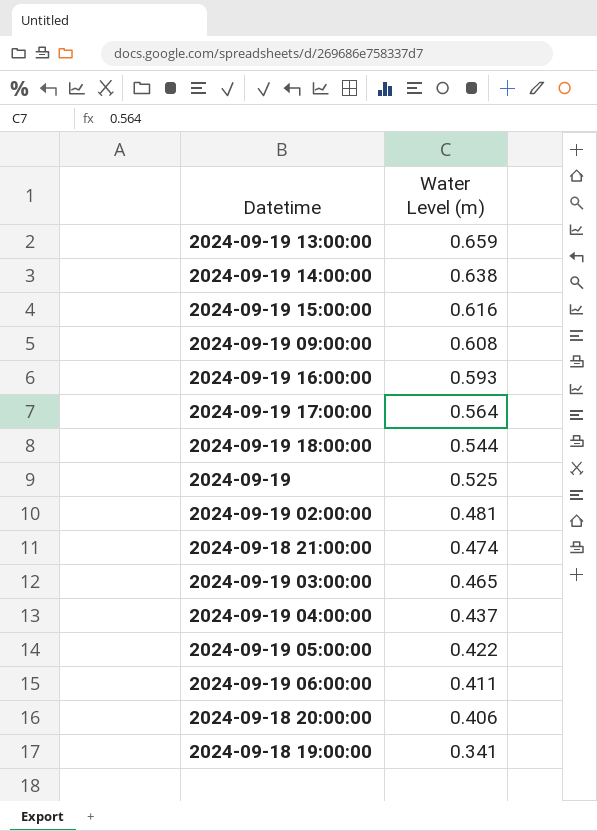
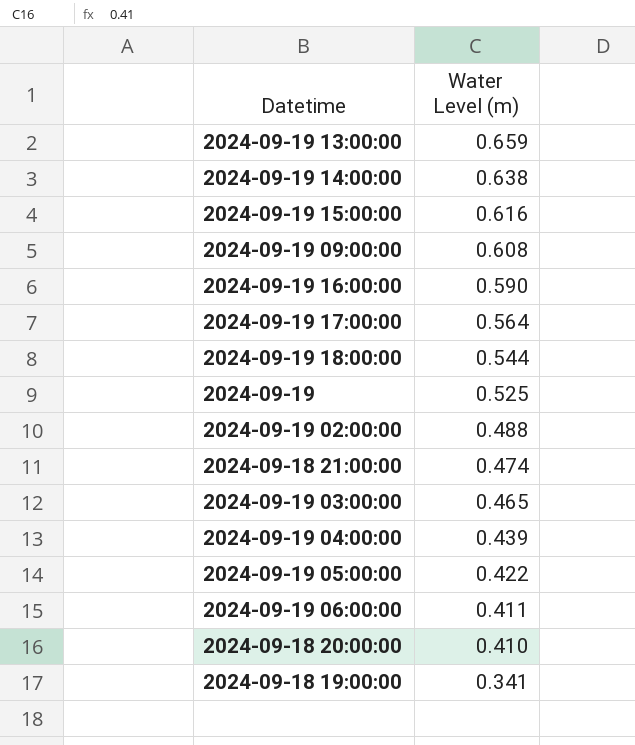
2024-09-19 16:00:00 | Water Level (m): 0.593 -> 0.590
2024-09-19 02:00:00 | Water Level (m): 0.481 -> 0.488
2024-09-19 04:00:00 | Water Level (m): 0.437 -> 0.439
2024-09-18 20:00:00 | Water Level (m): 0.406 -> 0.410

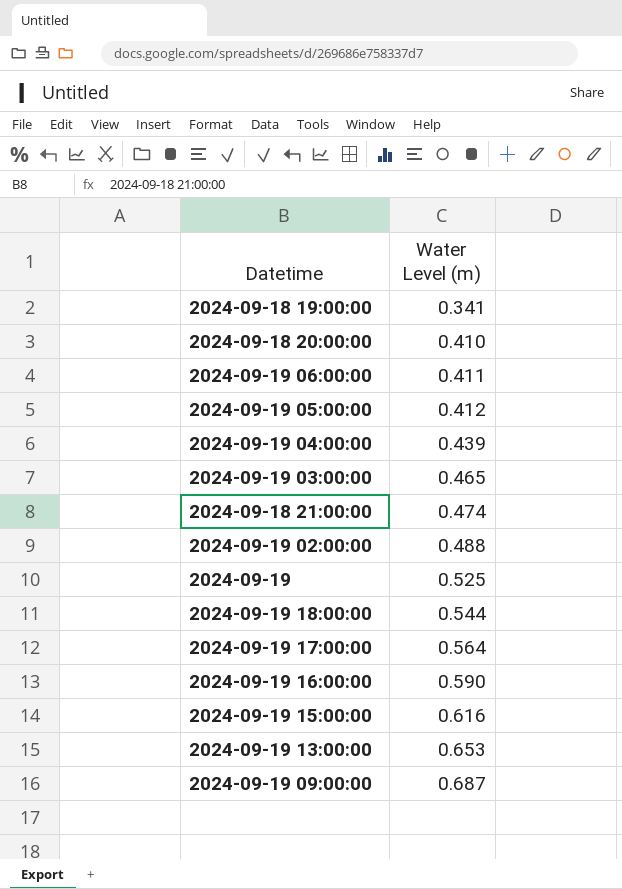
row order: Water Level (m) descending -> Water Level (m) ascending
row 2024-09-19 14:00:00: 0.638 -> none
2024-09-19 05:00:00 | Water Level (m): 0.422 -> 0.412
2024-09-19 13:00:00 | Water Level (m): 0.659 -> 0.653
2024-09-19 09:00:00 | Water Level (m): 0.608 -> 0.687

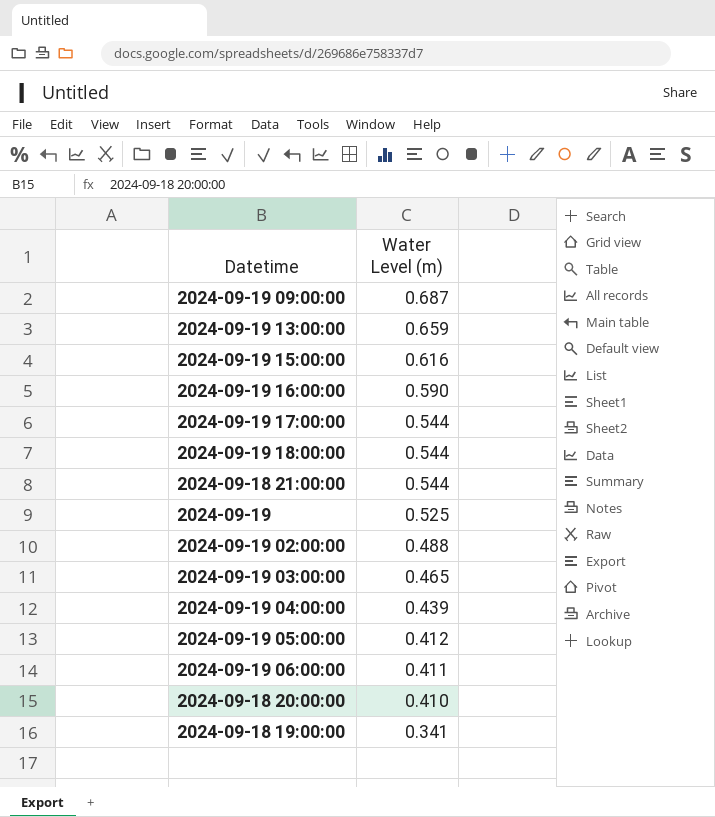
row order: Water Level (m) ascending -> Water Level (m) descending
2024-09-19 13:00:00 | Water Level (m): 0.653 -> 0.659
2024-09-19 17:00:00 | Water Level (m): 0.564 -> 0.544
2024-09-18 21:00:00 | Water Level (m): 0.474 -> 0.544

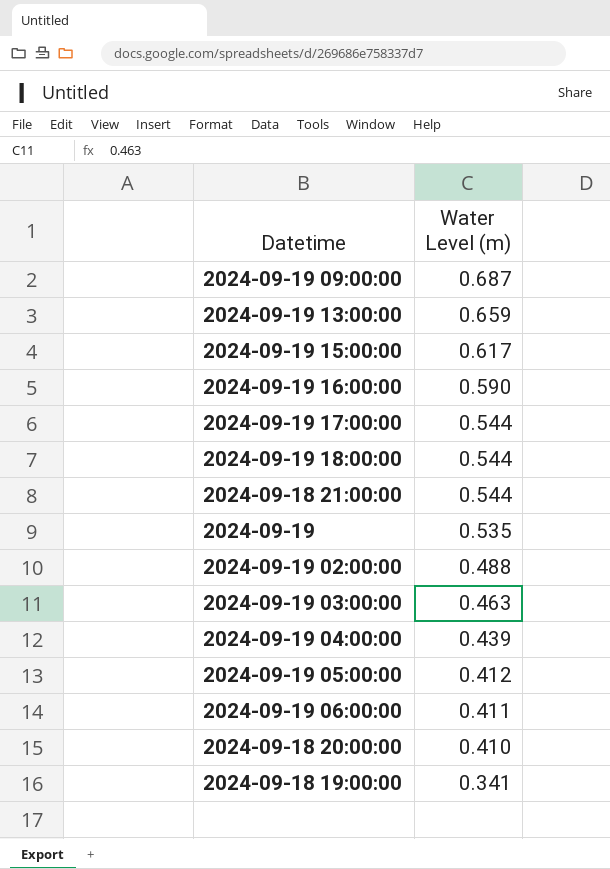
2024-09-19 15:00:00 | Water Level (m): 0.616 -> 0.617
2024-09-19 | Water Level (m): 0.525 -> 0.535
2024-09-19 03:00:00 | Water Level (m): 0.465 -> 0.463

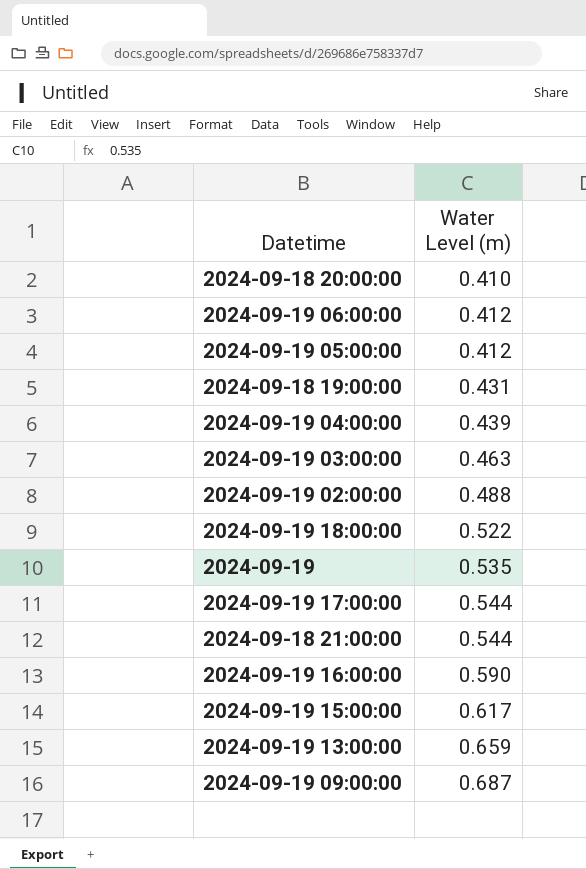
row order: Water Level (m) descending -> Water Level (m) ascending
2024-09-19 06:00:00 | Water Level (m): 0.411 -> 0.412
2024-09-18 19:00:00 | Water Level (m): 0.341 -> 0.431
2024-09-19 18:00:00 | Water Level (m): 0.544 -> 0.522

